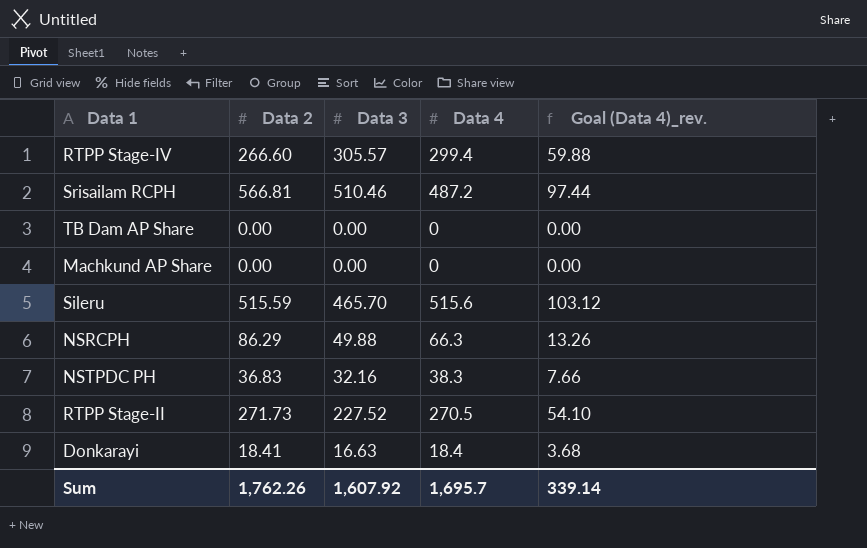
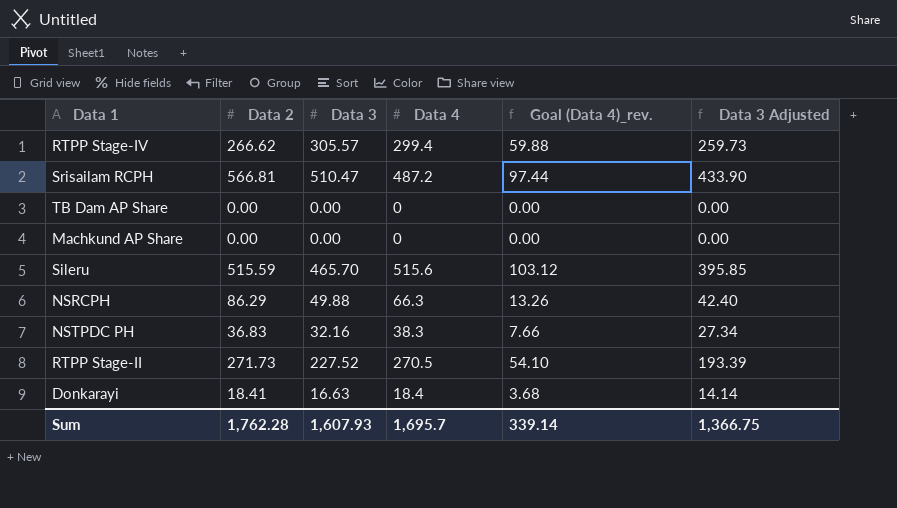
column Data 3 Adjusted | formula: none -> [Data 3] * 0.85
RTPP Stage-IV | Data 2: 266.60 -> 266.62
Srisailam RCPH | Data 3: 510.46 -> 510.47
Sum | Data 2: 1,762.26 -> 1,762.28
Sum | Data 3: 1,607.92 -> 1,607.93

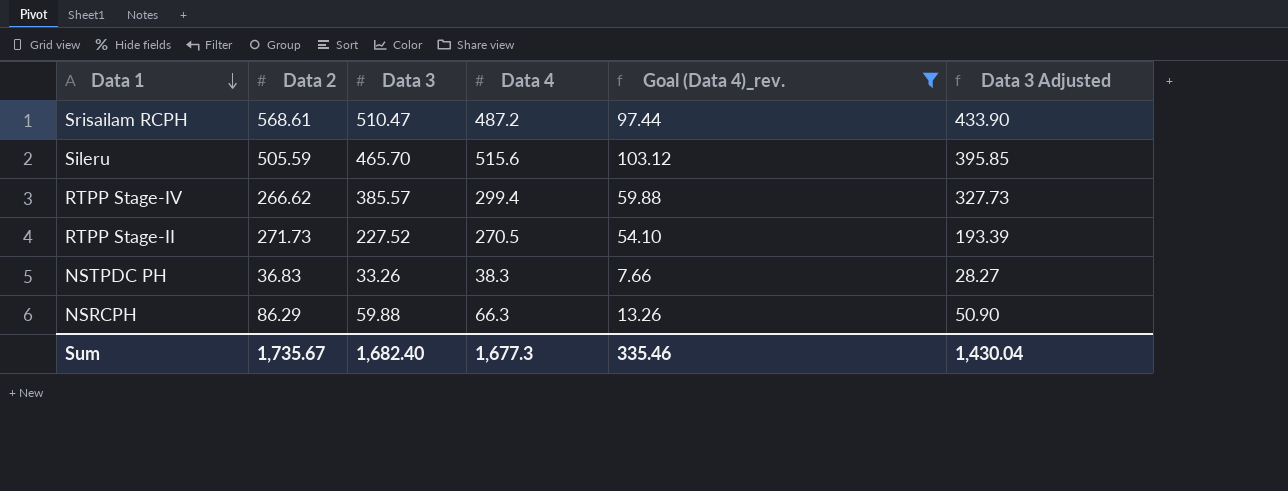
filter: none -> Goal (Data 4)_rev. >= 7.66
row order: none -> Data 1 descending
Srisailam RCPH | Data 2: 566.81 -> 568.61
Sileru | Data 2: 515.59 -> 505.59
RTPP Stage-IV | Data 3: 305.57 -> 385.57
RTPP Stage-IV | Data 3 Adjusted: 259.73 -> 327.73
NSTPDC PH | Data 3: 32.16 -> 33.26
NSTPDC PH | Data 3 Adjusted: 27.34 -> 28.27
NSRCPH | Data 3: 49.88 -> 59.88
NSRCPH | Data 3 Adjusted: 42.40 -> 50.90
Sum | Data 2: 1,762.28 -> 1,735.67
Sum | Data 3: 1,607.93 -> 1,682.40
Sum | Data 4: 1,695.7 -> 1,677.3
Sum | Goal (Data 4)_rev.: 339.14 -> 335.46
Sum | Data 3 Adjusted: 1,366.75 -> 1,430.04

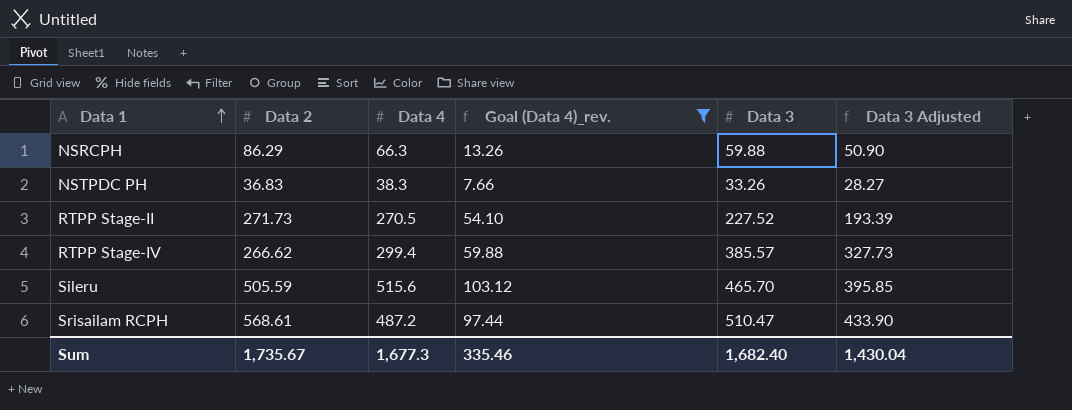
row order: Data 1 descending -> Data 1 ascending
column Data 3 | position: 3 -> 5

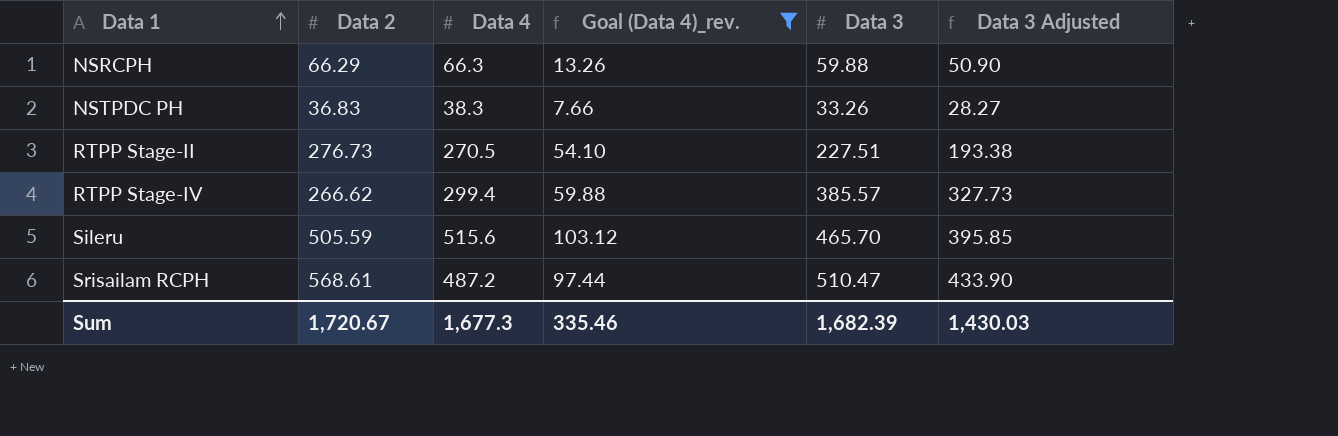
NSRCPH | Data 2: 86.29 -> 66.29
RTPP Stage-II | Data 2: 271.73 -> 276.73
RTPP Stage-II | Data 3: 227.52 -> 227.51
RTPP Stage-II | Data 3 Adjusted: 193.39 -> 193.38
Sum | Data 2: 1,735.67 -> 1,720.67
Sum | Data 3: 1,682.40 -> 1,682.39
Sum | Data 3 Adjusted: 1,430.04 -> 1,430.03

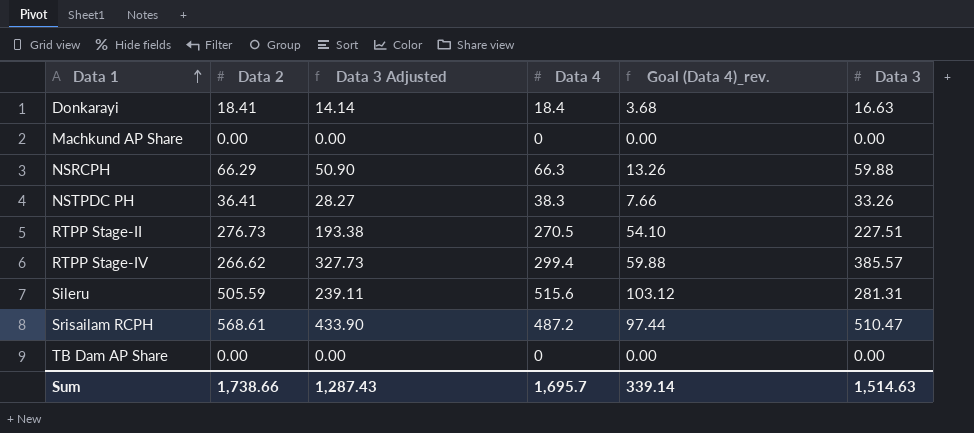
filter: Goal (Data 4)_rev. >= 7.66 -> none
column Data 3 Adjusted | position: 6 -> 3
NSTPDC PH | Data 2: 36.83 -> 36.41
Sileru | Data 3 Adjusted: 395.85 -> 239.11
Sileru | Data 3: 465.70 -> 281.31
Sum | Data 2: 1,720.67 -> 1,738.66
Sum | Data 3 Adjusted: 1,430.03 -> 1,287.43
Sum | Data 4: 1,677.3 -> 1,695.7
Sum | Goal (Data 4)_rev.: 335.46 -> 339.14
Sum | Data 3: 1,682.39 -> 1,514.63

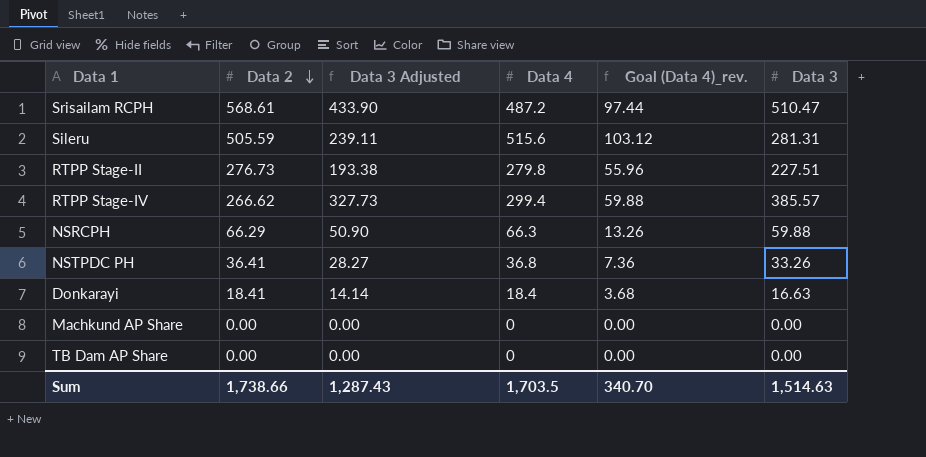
row order: Data 1 ascending -> Data 2 descending
RTPP Stage-II | Data 4: 270.5 -> 279.8
RTPP Stage-II | Goal (Data 4)_rev.: 54.10 -> 55.96
NSTPDC PH | Data 4: 38.3 -> 36.8
NSTPDC PH | Goal (Data 4)_rev.: 7.66 -> 7.36
Sum | Data 4: 1,695.7 -> 1,703.5
Sum | Goal (Data 4)_rev.: 339.14 -> 340.70

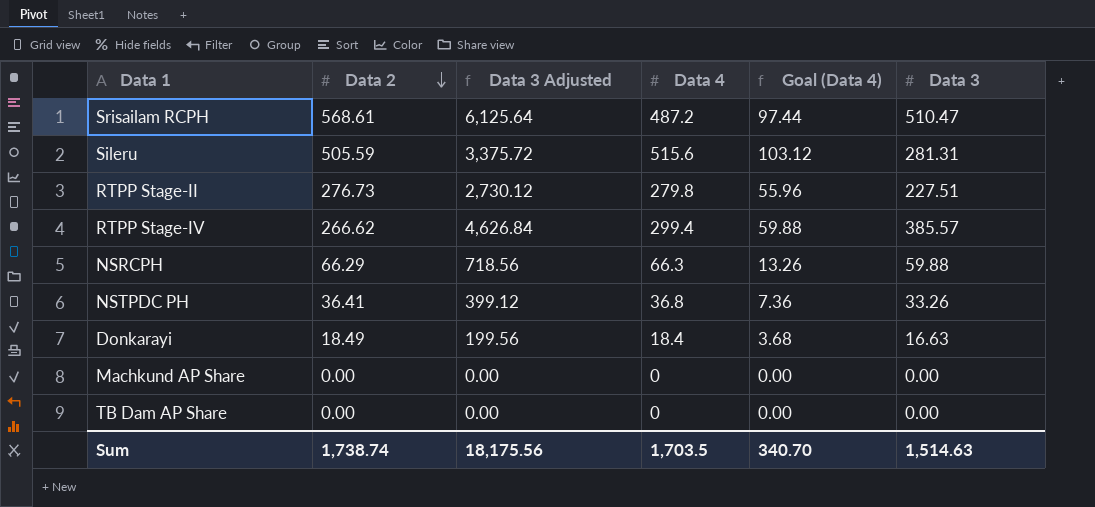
column Data 3 Adjusted | formula: [Data 3] * 0.85 -> [Data 3] * 12
column name: Goal (Data 4)_rev. -> Goal (Data 4)
Donkarayi | Data 2: 18.41 -> 18.49
Sum | Data 2: 1,738.66 -> 1,738.74
Sum | Data 3 Adjusted: 1,287.43 -> 18,175.56

